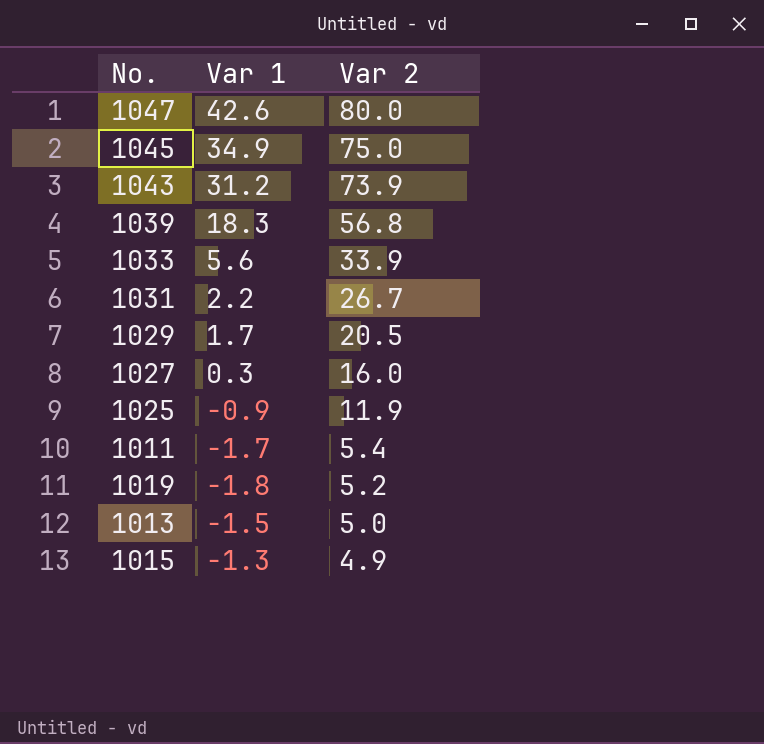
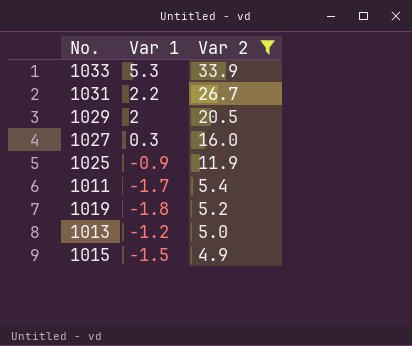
filter: none -> Var 2 <= 33.9
1033 | Var 1: 5.6 -> 5.3
1029 | Var 1: 1.7 -> 2
1013 | Var 1: -1.5 -> -1.2
1015 | Var 1: -1.3 -> -1.5

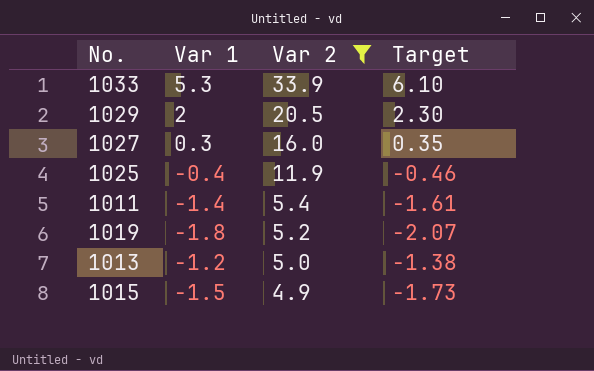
column Target | formula: none -> [Var 1] * 1.15
row 1031: 2.2 | 26.7 -> none
1025 | Var 1: -0.9 -> -0.4
1011 | Var 1: -1.7 -> -1.4

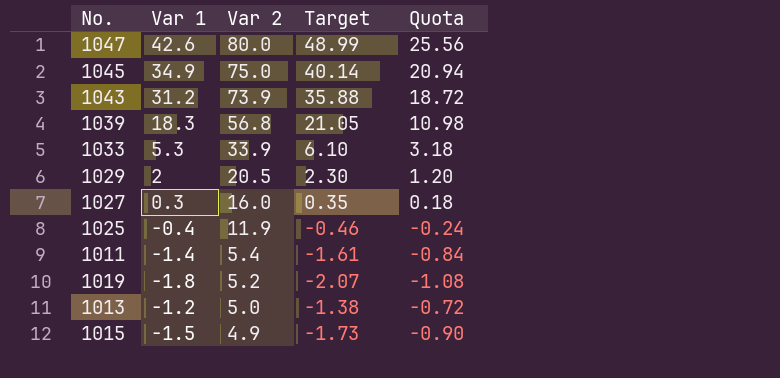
filter: Var 2 <= 33.9 -> none
column Quota | formula: none -> [Var 1] * 0.6

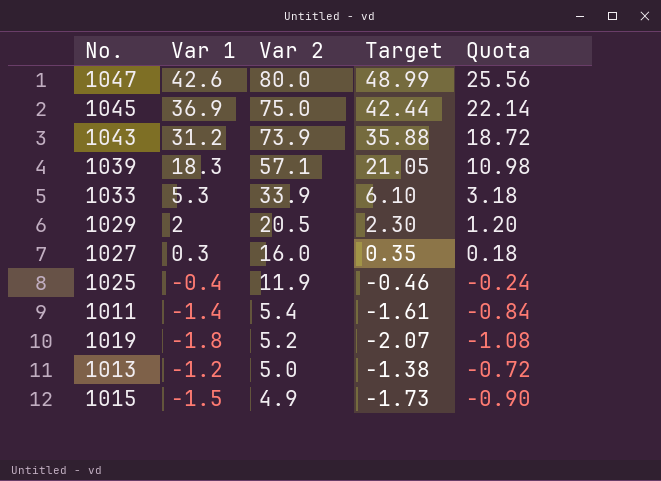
1045 | Var 1: 34.9 -> 36.9
1045 | Target: 40.14 -> 42.44
1045 | Quota: 20.94 -> 22.14
1039 | Var 2: 56.8 -> 57.1

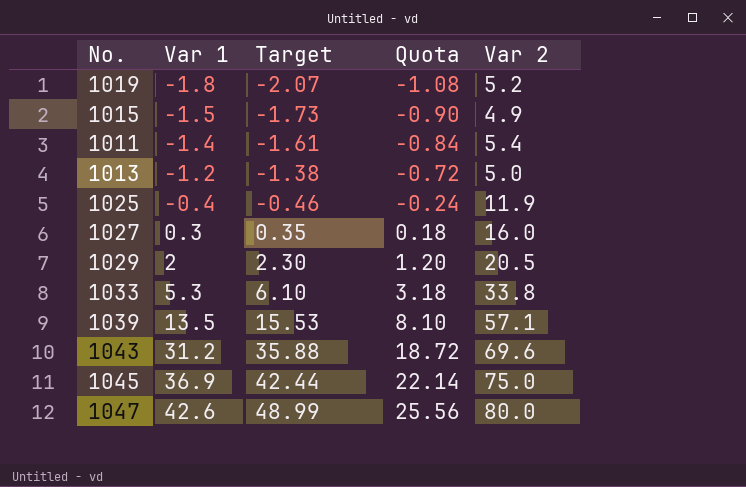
row order: Var 2 descending -> Var 1 ascending
column Var 2 | position: 3 -> 5
1033 | Var 2: 33.9 -> 33.8
1039 | Var 1: 18.3 -> 13.5
1039 | Target: 21.05 -> 15.53
1039 | Quota: 10.98 -> 8.10
1043 | Var 2: 73.9 -> 69.6

